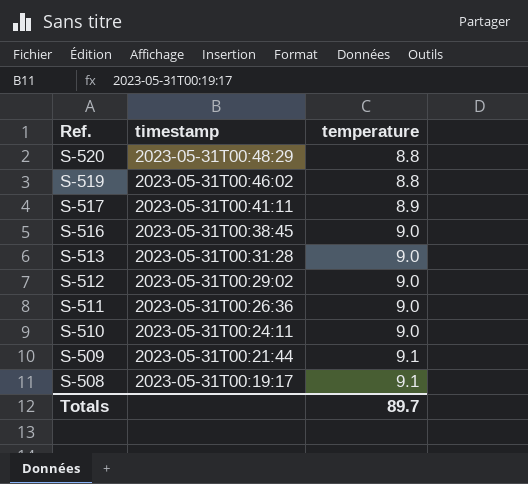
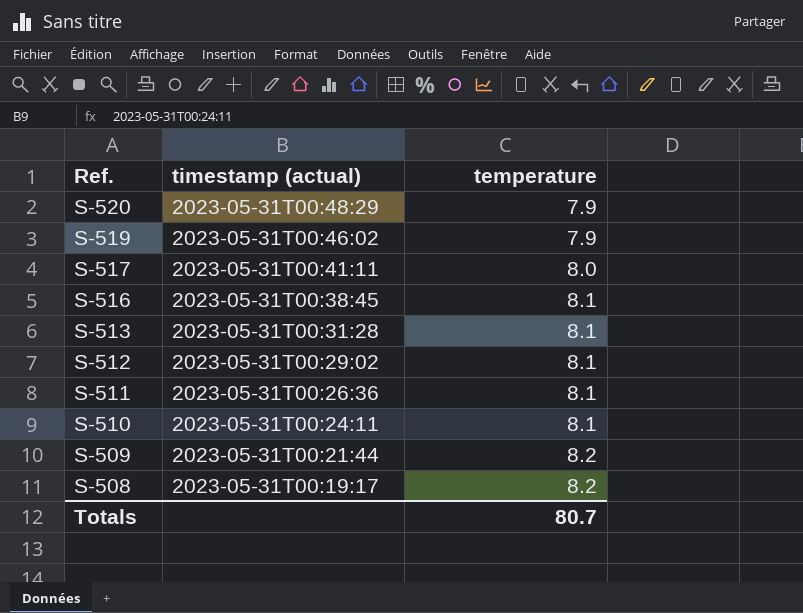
column name: timestamp -> timestamp (actual)
S-520 | temperature: 8.8 -> 7.9
S-519 | temperature: 8.8 -> 7.9
S-517 | temperature: 8.9 -> 8.0
S-516 | temperature: 9.0 -> 8.1
S-513 | temperature: 9.0 -> 8.1
S-512 | temperature: 9.0 -> 8.1
S-511 | temperature: 9.0 -> 8.1
S-510 | temperature: 9.0 -> 8.1
S-509 | temperature: 9.1 -> 8.2
S-508 | temperature: 9.1 -> 8.2
Totals | temperature: 89.7 -> 80.7

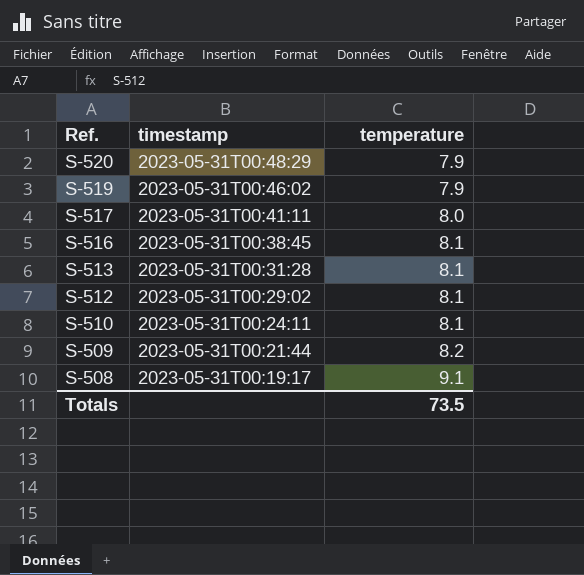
column name: timestamp (actual) -> timestamp
row S-511: 2023-05-31T00:26:36 | 8.1 -> none
S-508 | temperature: 8.2 -> 9.1
Totals | temperature: 80.7 -> 73.5

